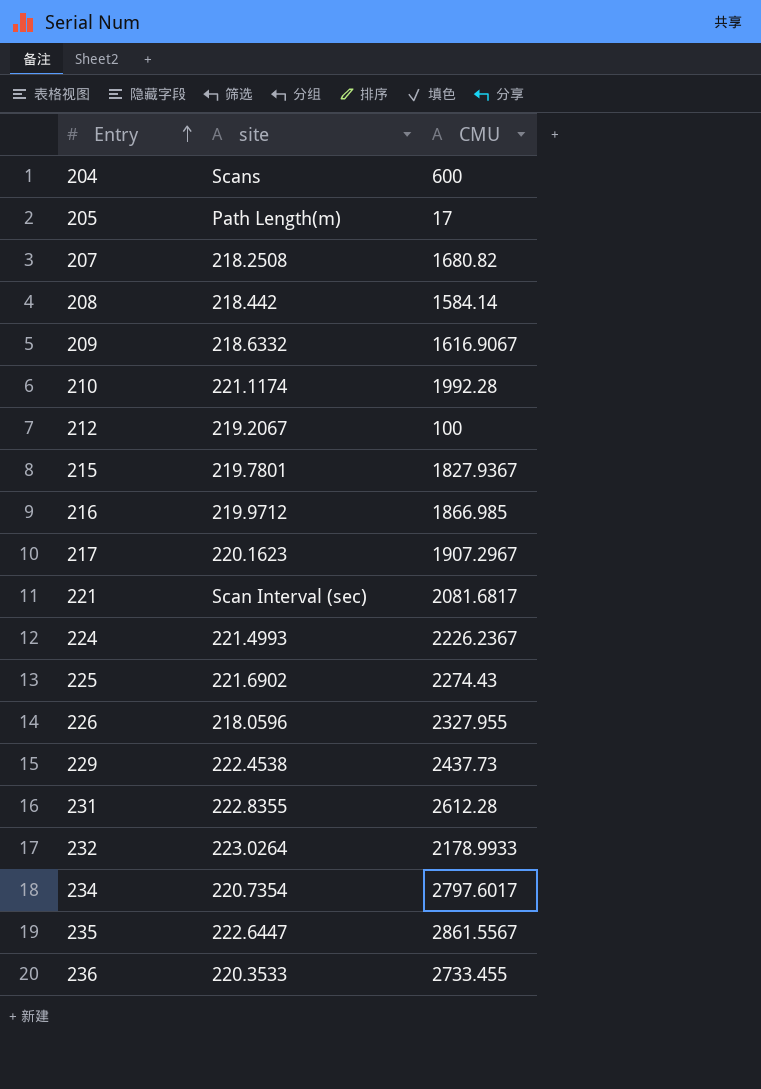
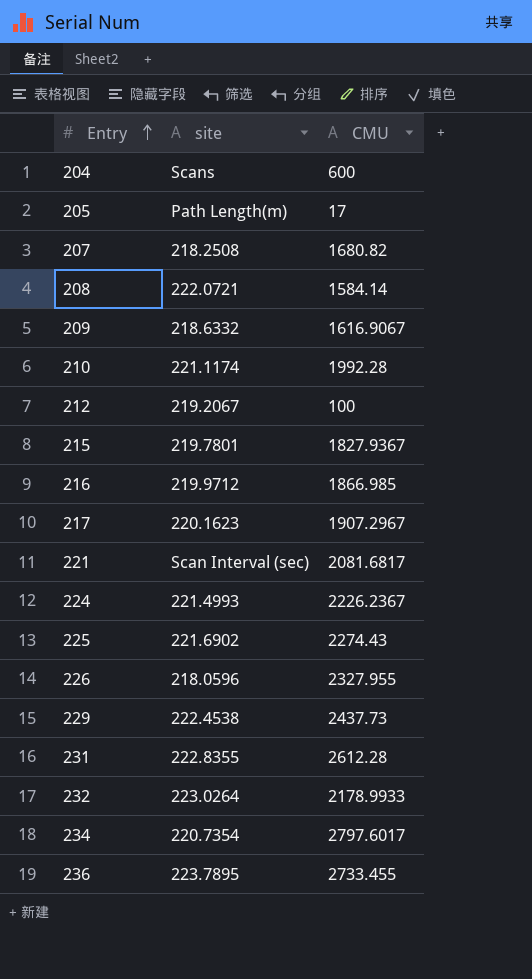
row 235: 222.6447 | 2861.5567 -> none
208 | site: 218.442 -> 222.0721
236 | site: 220.3533 -> 223.7895

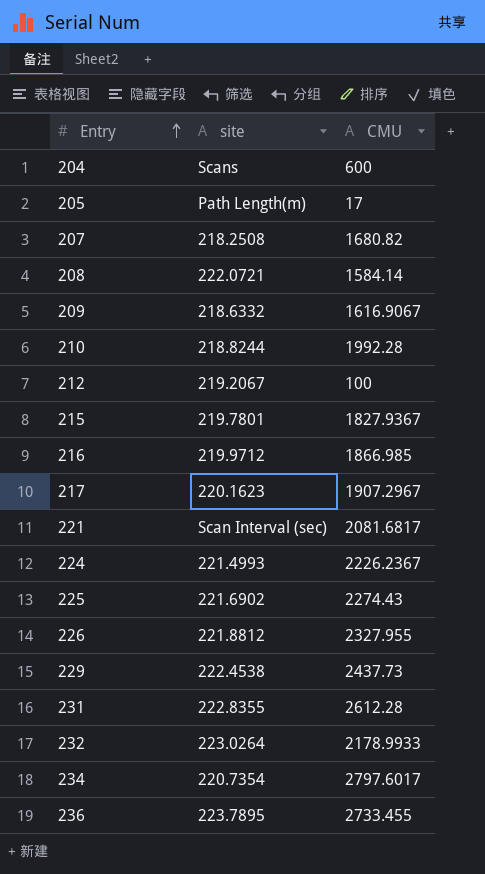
210 | site: 221.1174 -> 218.8244
226 | site: 218.0596 -> 221.8812

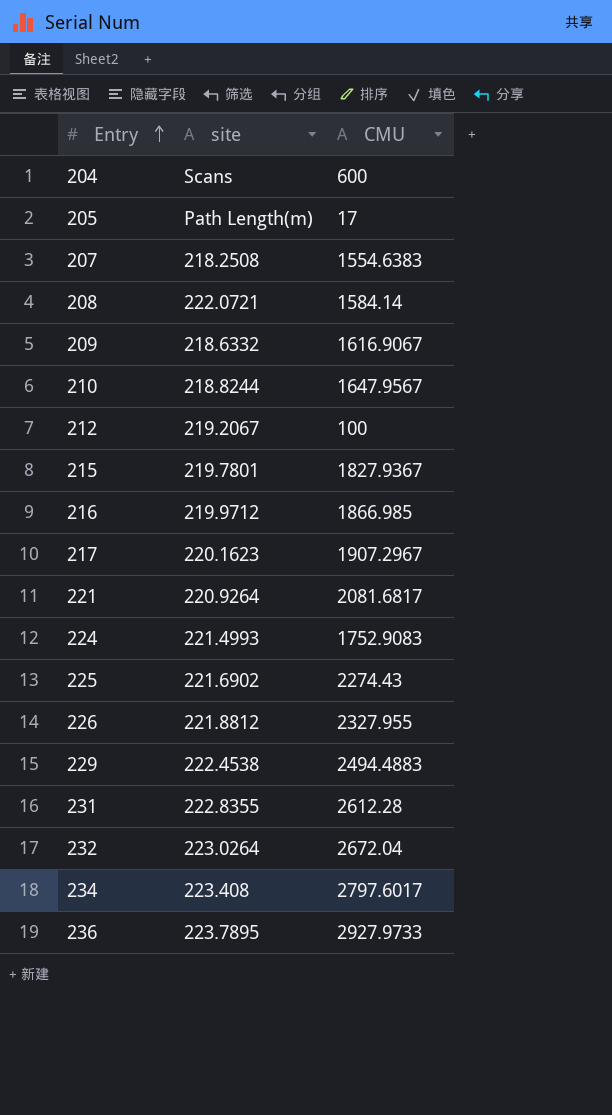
207 | CMU: 1680.82 -> 1554.6383
210 | CMU: 1992.28 -> 1647.9567
221 | site: Scan Interval (sec) -> 220.9264
224 | CMU: 2226.2367 -> 1752.9083
229 | CMU: 2437.73 -> 2494.4883
232 | CMU: 2178.9933 -> 2672.04
234 | site: 220.7354 -> 223.408
236 | CMU: 2733.455 -> 2927.9733

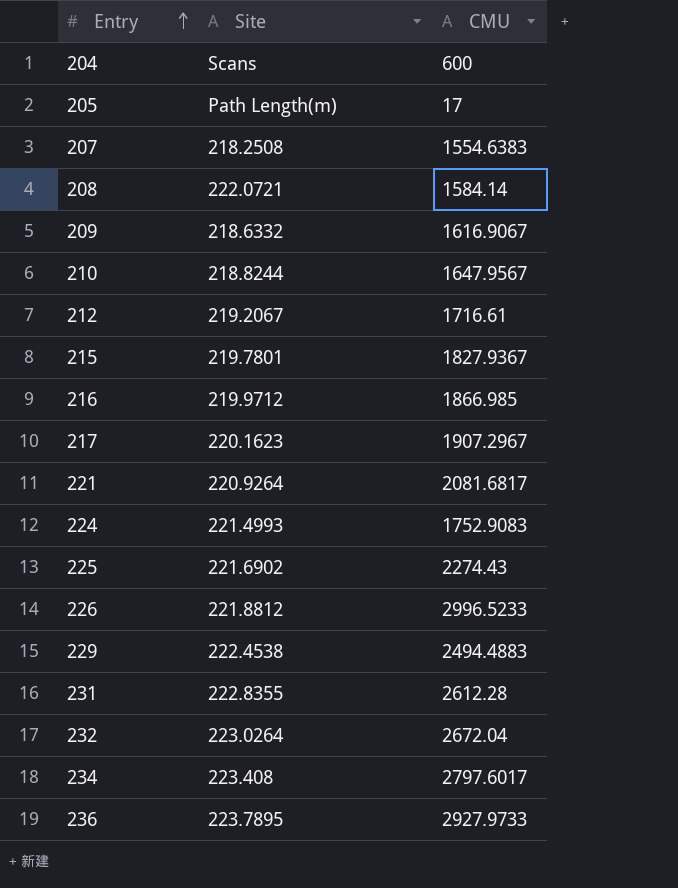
column name: site -> Site
212 | CMU: 100 -> 1716.61
226 | CMU: 2327.955 -> 2996.5233

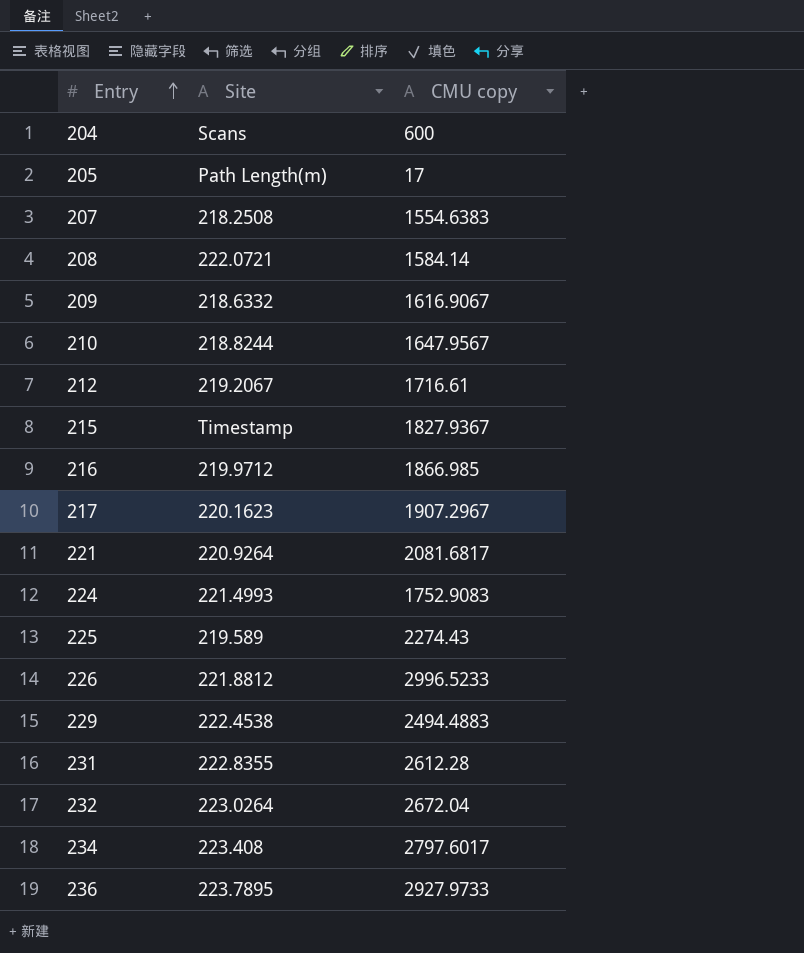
column name: CMU -> CMU copy
215 | Site: 219.7801 -> Timestamp
225 | Site: 221.6902 -> 219.589

